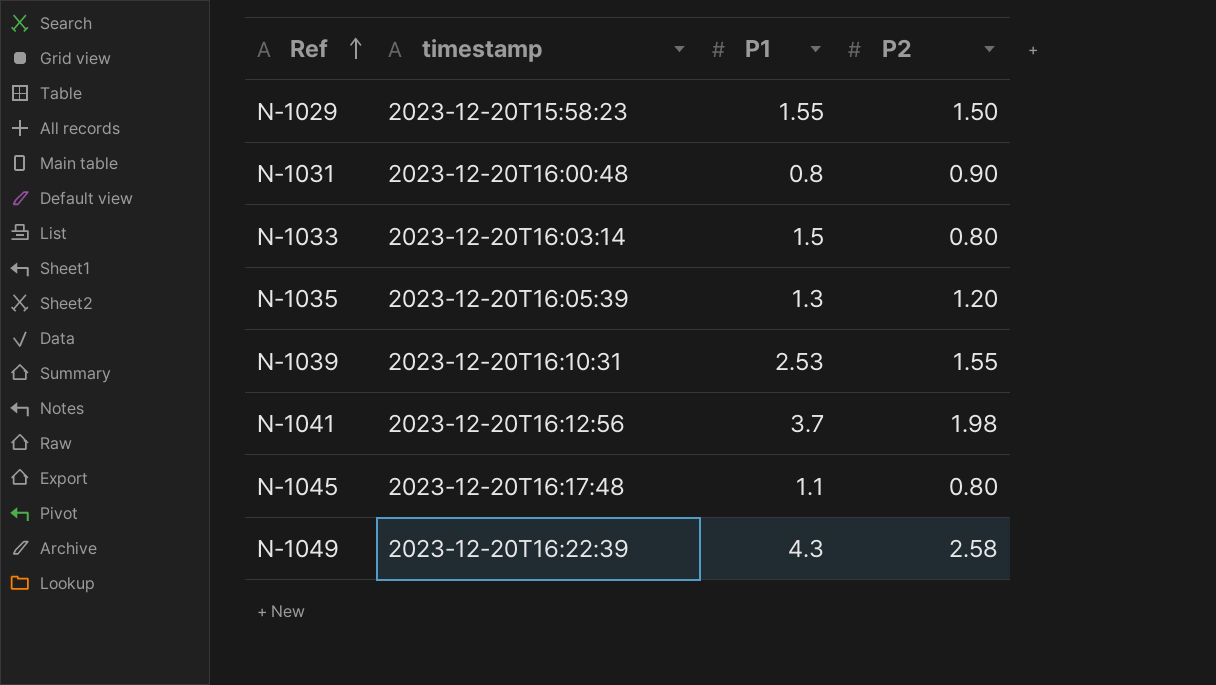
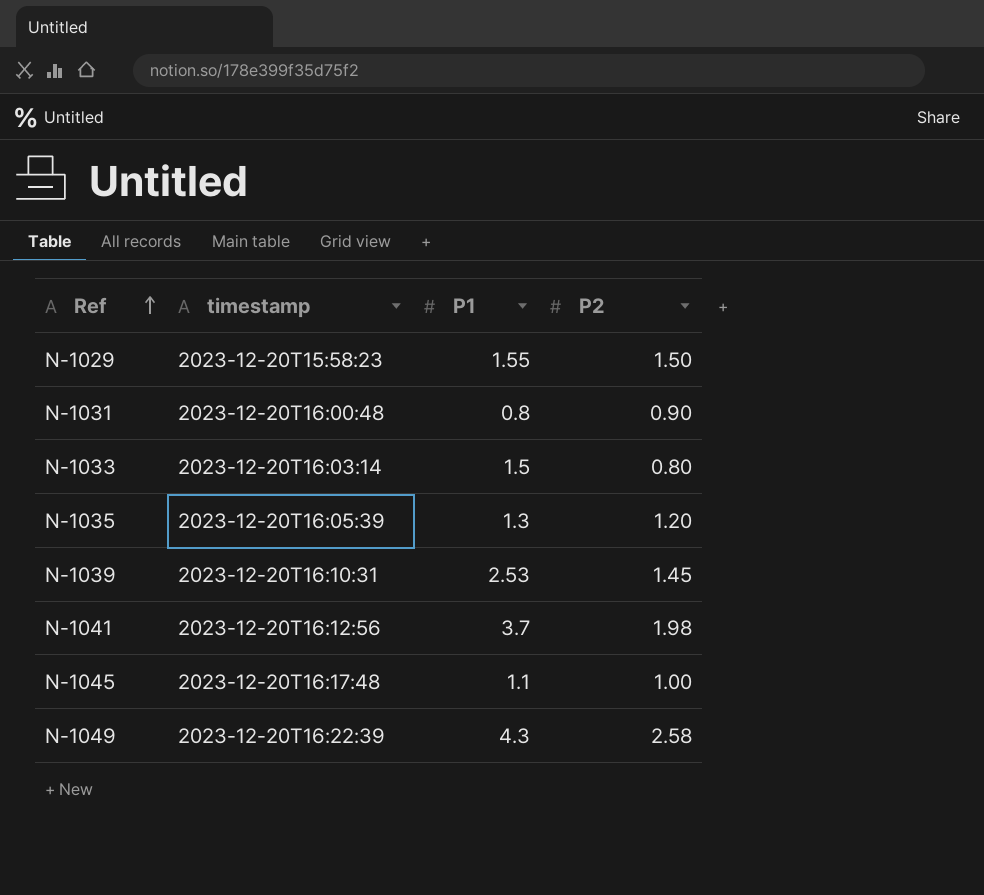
N-1039 | P2: 1.55 -> 1.45
N-1045 | P2: 0.80 -> 1.00

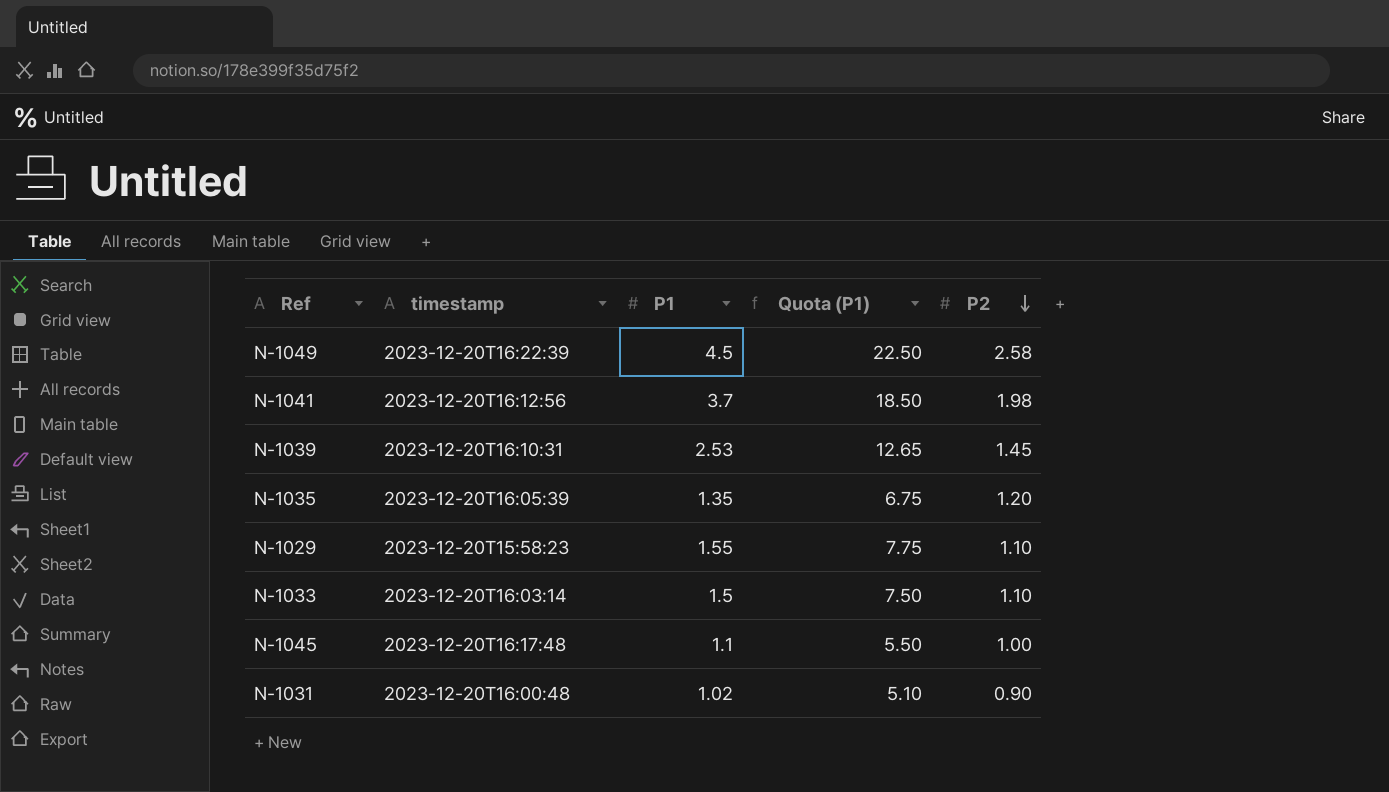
row order: Ref ascending -> P2 descending
column Quota (P1) | formula: none -> [P1] * 5
N-1049 | P1: 4.3 -> 4.5
N-1035 | P1: 1.3 -> 1.35
N-1029 | P2: 1.50 -> 1.10
N-1033 | P2: 0.80 -> 1.10
N-1031 | P1: 0.8 -> 1.02

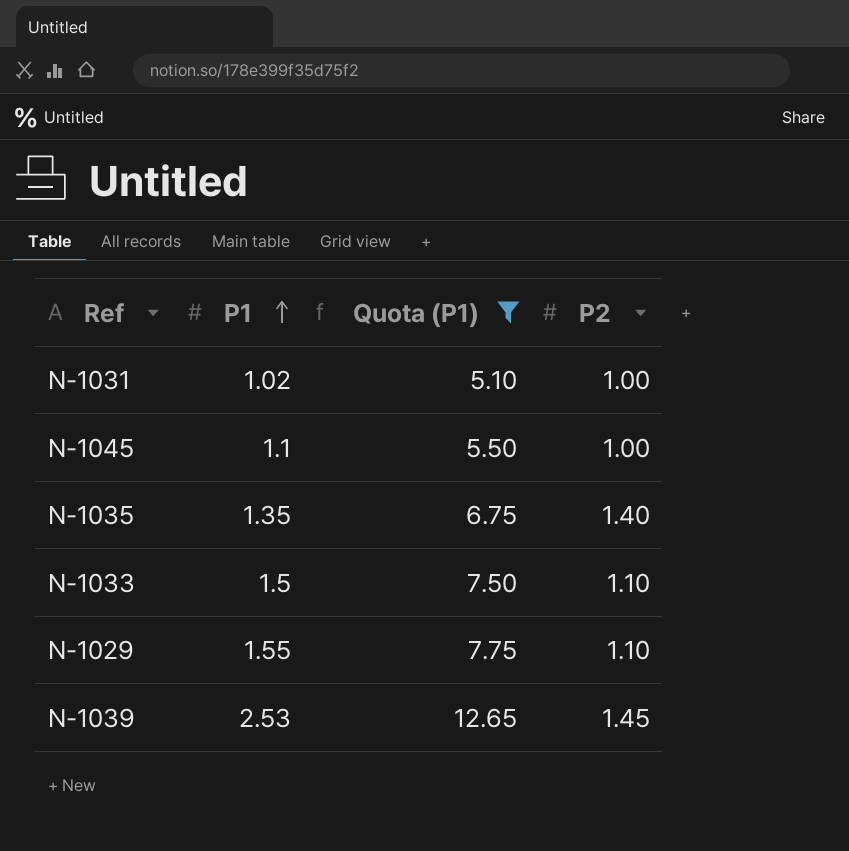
filter: none -> Quota (P1) <= 12.65
row order: P2 descending -> P1 ascending
column timestamp | position: 2 -> none
N-1031 | P2: 0.90 -> 1.00
N-1035 | P2: 1.20 -> 1.40

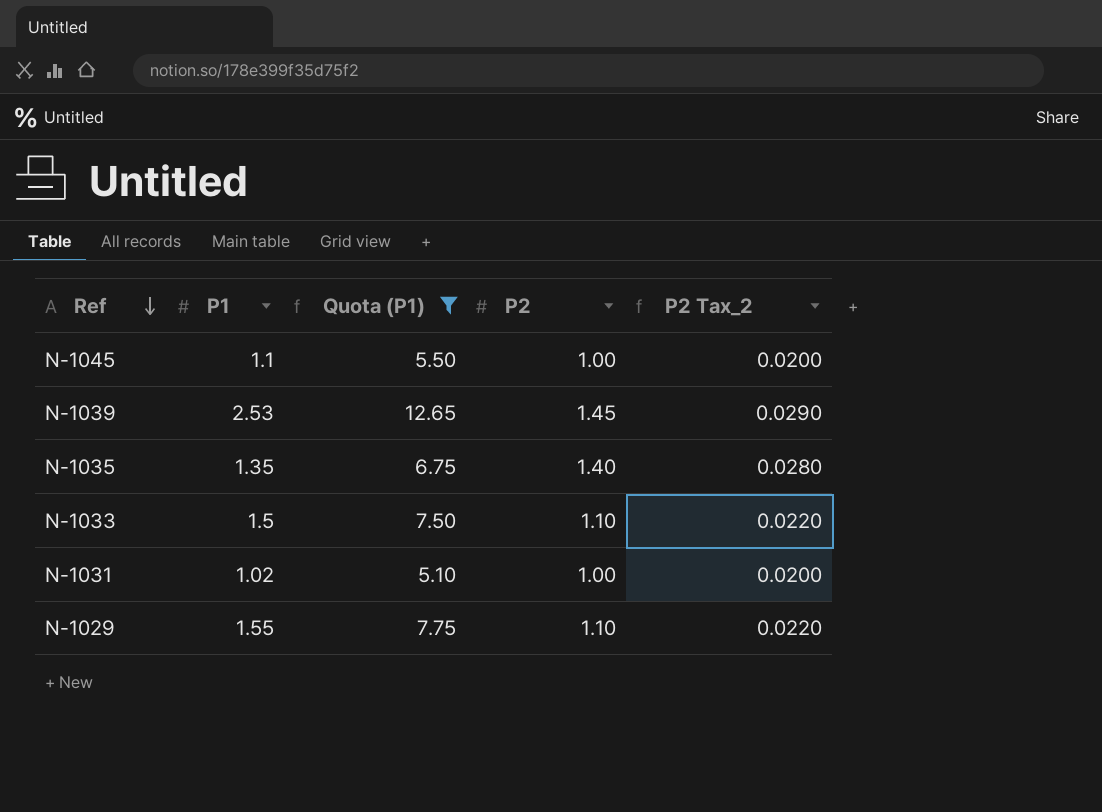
row order: P1 ascending -> Ref descending
column P2 Tax_2 | formula: none -> [P2] * 0.02

